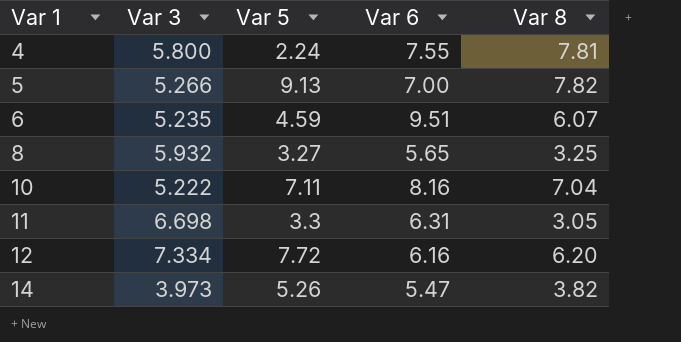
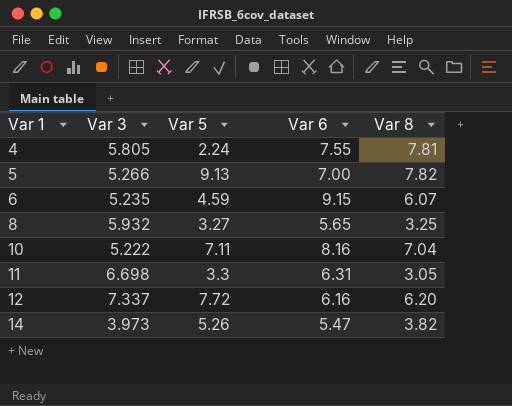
4 | Var 3: 5.800 -> 5.805
6 | Var 6: 9.51 -> 9.15
12 | Var 3: 7.334 -> 7.337

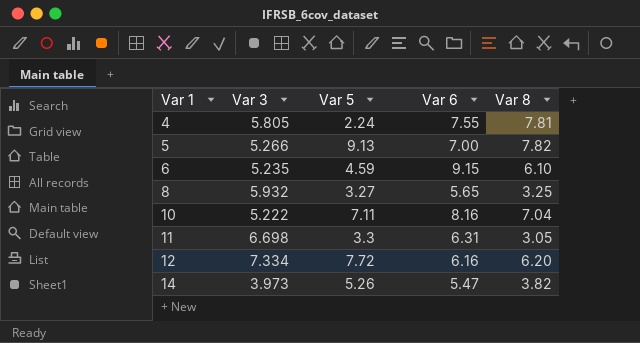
6 | Var 8: 6.07 -> 6.10
12 | Var 3: 7.337 -> 7.334

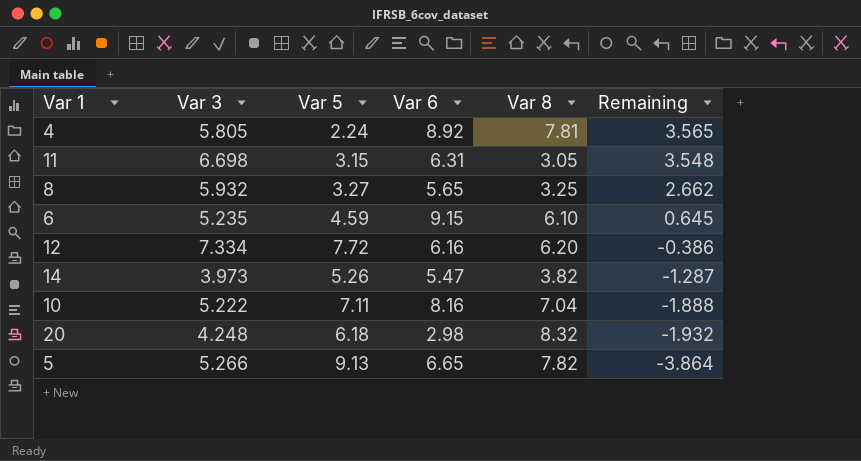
row order: Var 1 ascending -> Remaining descending
column Remaining | formula: none -> [Var 3] - [Var 5]
4 | Var 6: 7.55 -> 8.92
11 | Var 5: 3.3 -> 3.15
row 20: none -> 4.248 | 6.18 | 2.98 | 8.32 | -1.932
5 | Var 6: 7.00 -> 6.65

